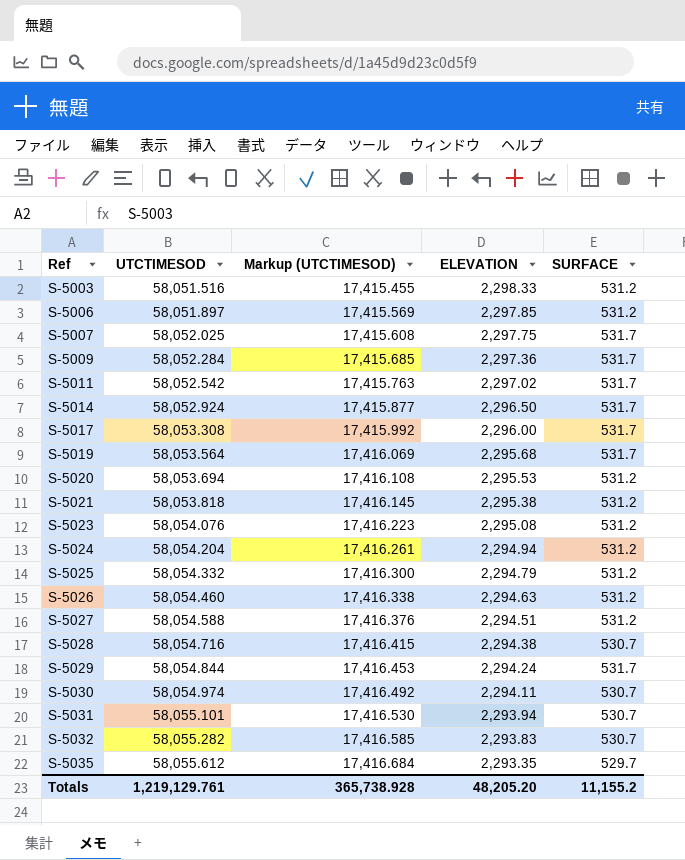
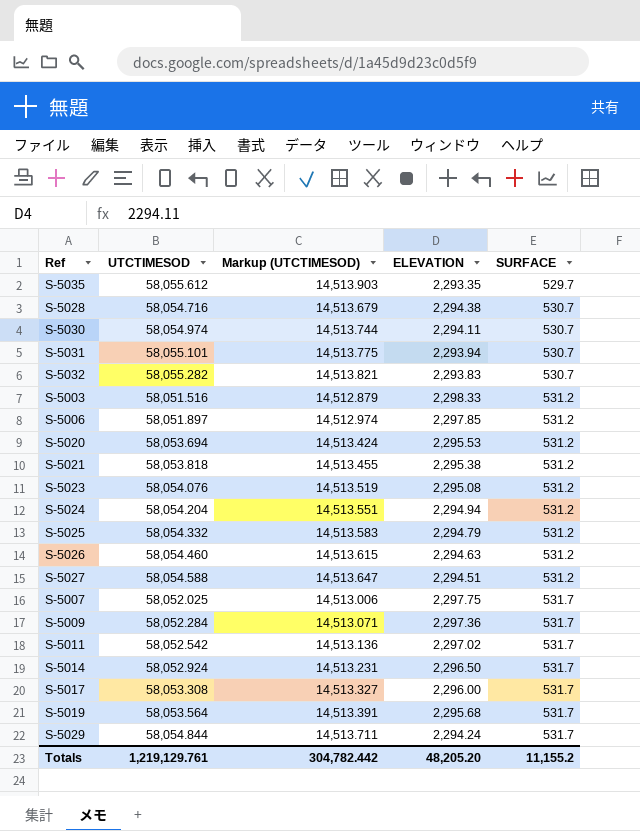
row order: Ref ascending -> SURFACE ascending
column Markup (UTCTIMESOD) | formula: [UTCTIMESOD] * 0.3 -> [UTCTIMESOD] * 0.25
Totals | Markup (UTCTIMESOD): 365,738.928 -> 304,782.442

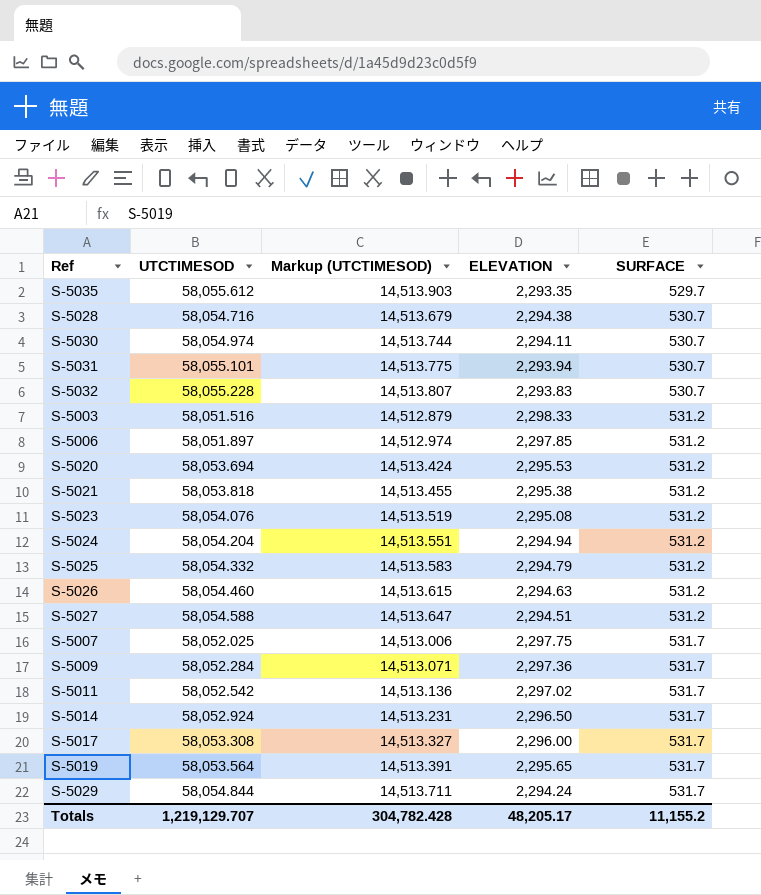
S-5032 | UTCTIMESOD: 58,055.282 -> 58,055.228
S-5032 | Markup (UTCTIMESOD): 14,513.821 -> 14,513.807
S-5019 | ELEVATION: 2,295.68 -> 2,295.65
Totals | UTCTIMESOD: 1,219,129.761 -> 1,219,129.707
Totals | Markup (UTCTIMESOD): 304,782.442 -> 304,782.428
Totals | ELEVATION: 48,205.20 -> 48,205.17

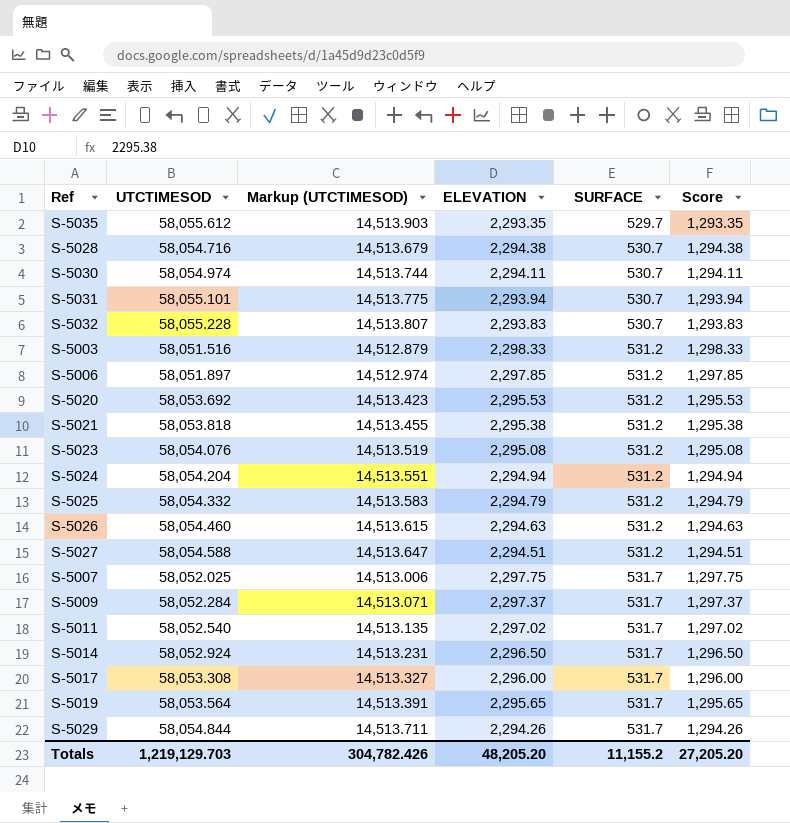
column Score | formula: none -> [ELEVATION] - 1000
S-5020 | UTCTIMESOD: 58,053.694 -> 58,053.692
S-5020 | Markup (UTCTIMESOD): 14,513.424 -> 14,513.423
S-5009 | ELEVATION: 2,297.36 -> 2,297.37
S-5011 | UTCTIMESOD: 58,052.542 -> 58,052.540
S-5011 | Markup (UTCTIMESOD): 14,513.136 -> 14,513.135
S-5029 | ELEVATION: 2,294.24 -> 2,294.26
Totals | UTCTIMESOD: 1,219,129.707 -> 1,219,129.703
Totals | Markup (UTCTIMESOD): 304,782.428 -> 304,782.426
Totals | ELEVATION: 48,205.17 -> 48,205.20

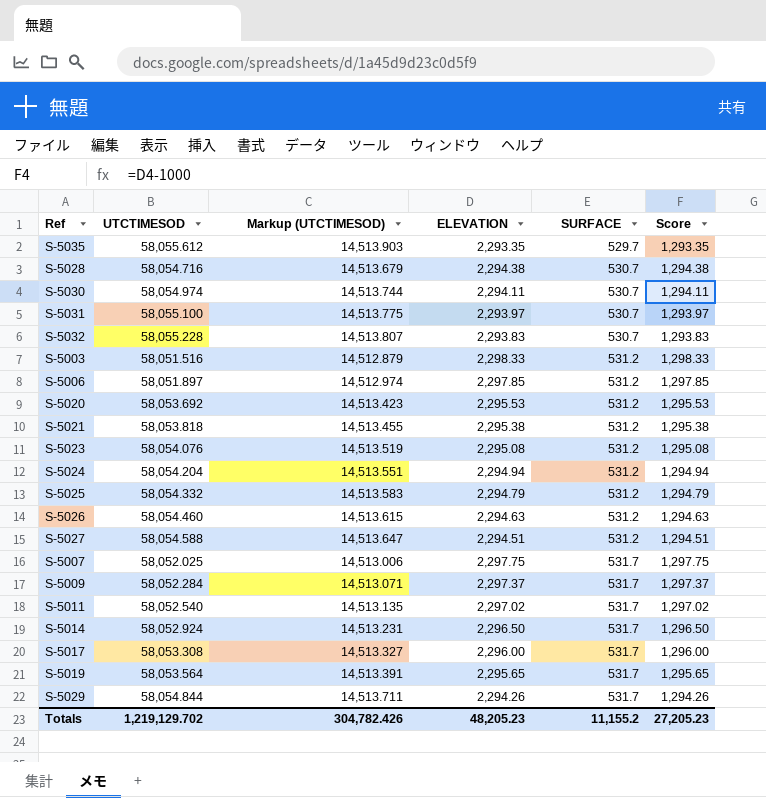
S-5031 | UTCTIMESOD: 58,055.101 -> 58,055.100
S-5031 | ELEVATION: 2,293.94 -> 2,293.97
S-5031 | Score: 1,293.94 -> 1,293.97
Totals | UTCTIMESOD: 1,219,129.703 -> 1,219,129.702
Totals | ELEVATION: 48,205.20 -> 48,205.23
Totals | Score: 27,205.20 -> 27,205.23

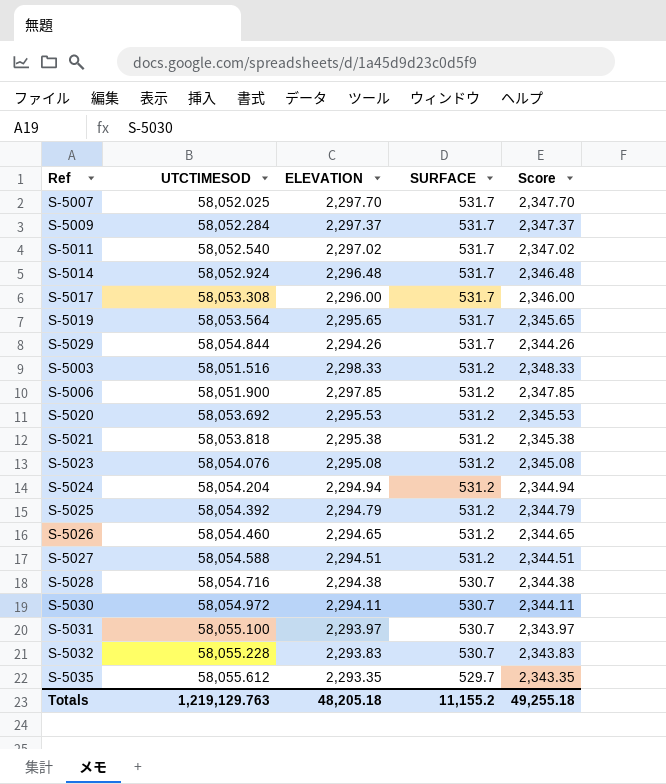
row order: SURFACE ascending -> SURFACE descending
column Markup (UTCTIMESOD) | formula: [UTCTIMESOD] * 0.25 -> none
column Score | formula: [ELEVATION] - 1000 -> [ELEVATION] + 50
S-5007 | ELEVATION: 2,297.75 -> 2,297.70
S-5014 | ELEVATION: 2,296.50 -> 2,296.48
S-5006 | UTCTIMESOD: 58,051.897 -> 58,051.900
S-5025 | UTCTIMESOD: 58,054.332 -> 58,054.392
S-5026 | ELEVATION: 2,294.63 -> 2,294.65
S-5030 | UTCTIMESOD: 58,054.974 -> 58,054.972
Totals | UTCTIMESOD: 1,219,129.702 -> 1,219,129.763
Totals | ELEVATION: 48,205.23 -> 48,205.18
Totals | Score: 27,205.23 -> 49,255.18

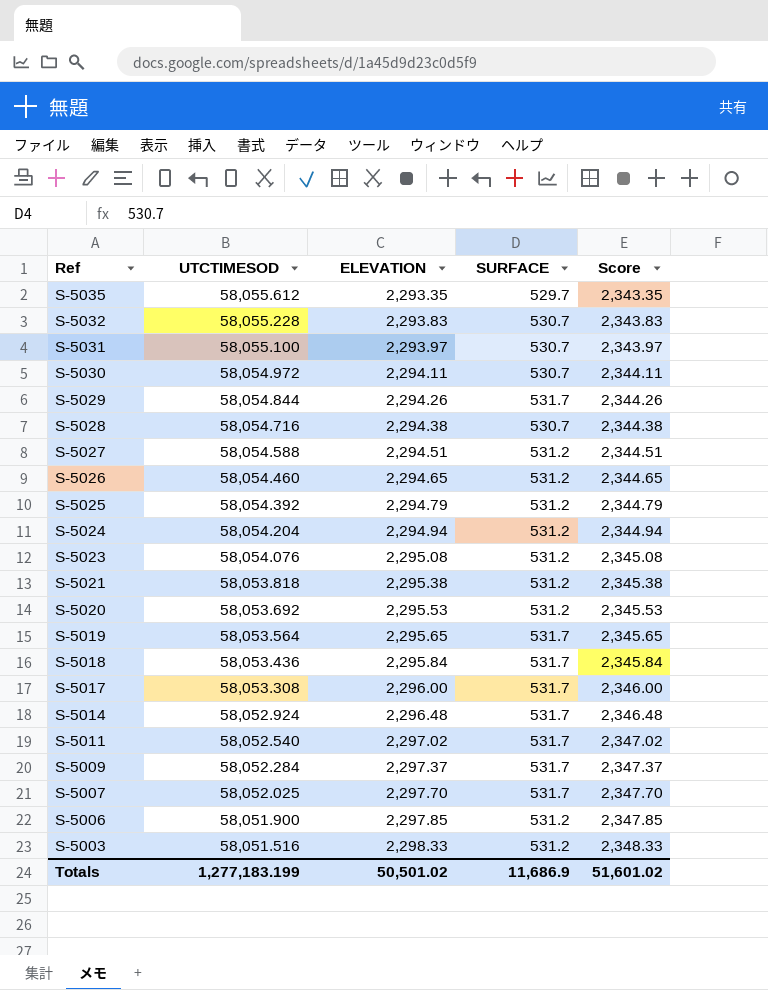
row order: SURFACE descending -> Ref descending
row S-5018: none -> 58,053.436 | 2,295.84 | 531.7 | 2,345.84
Totals | UTCTIMESOD: 1,219,129.763 -> 1,277,183.199
Totals | ELEVATION: 48,205.18 -> 50,501.02
Totals | SURFACE: 11,155.2 -> 11,686.9
Totals | Score: 49,255.18 -> 51,601.02

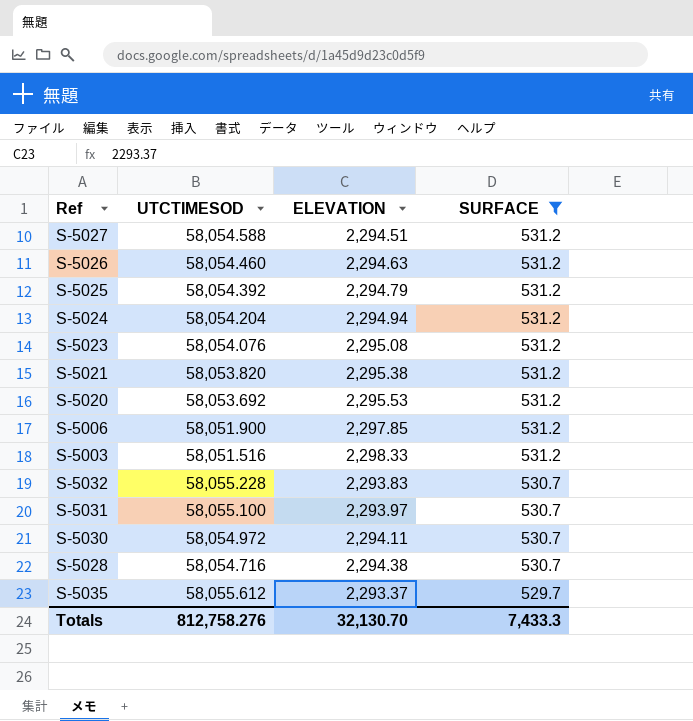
filter: none -> SURFACE != 531.7
row order: Ref descending -> SURFACE descending
column Score | formula: [ELEVATION] + 50 -> none
S-5026 | ELEVATION: 2,294.65 -> 2,294.63
S-5021 | UTCTIMESOD: 58,053.818 -> 58,053.820
S-5035 | ELEVATION: 2,293.35 -> 2,293.37
Totals | UTCTIMESOD: 1,277,183.199 -> 812,758.276
Totals | ELEVATION: 50,501.02 -> 32,130.70
Totals | SURFACE: 11,686.9 -> 7,433.3

